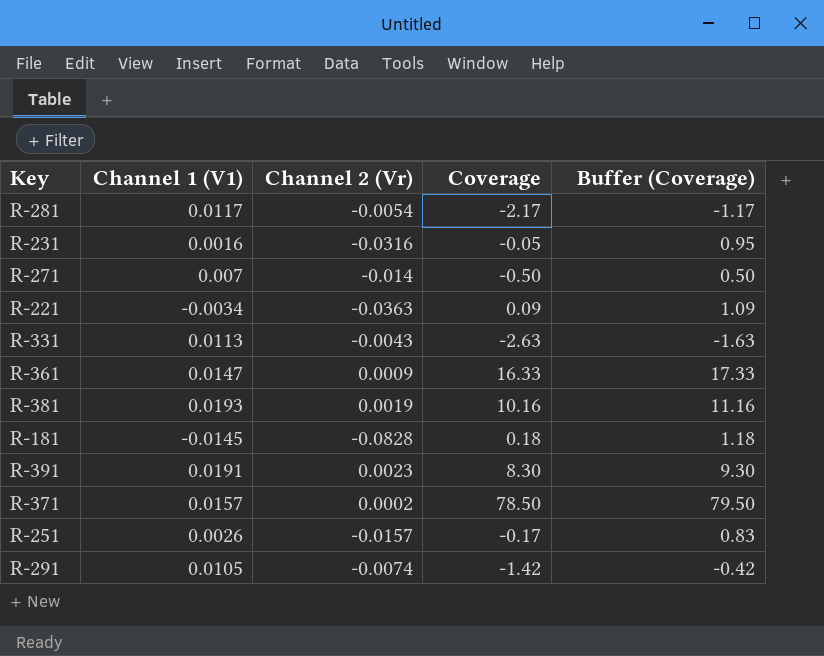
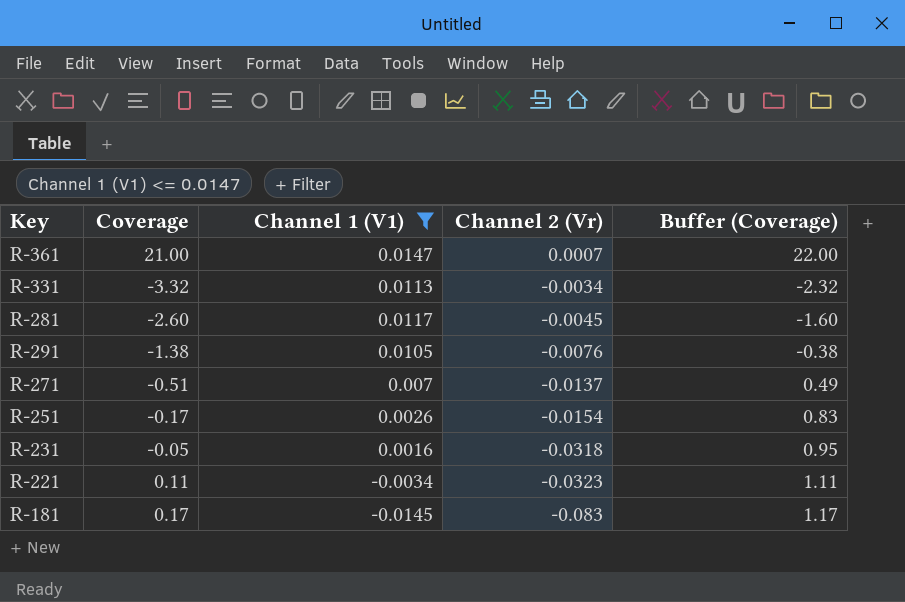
filter: none -> Channel 1 (V1) <= 0.0147
row order: none -> Channel 2 (Vr) descending
column Coverage | position: 4 -> 2
R-361 | Coverage: 16.33 -> 21.00
R-361 | Channel 2 (Vr): 0.0009 -> 0.0007
R-361 | Buffer (Coverage): 17.33 -> 22.00
R-331 | Coverage: -2.63 -> -3.32
R-331 | Channel 2 (Vr): -0.0043 -> -0.0034
R-331 | Buffer (Coverage): -1.63 -> -2.32
R-281 | Coverage: -2.17 -> -2.60
R-281 | Channel 2 (Vr): -0.0054 -> -0.0045
R-281 | Buffer (Coverage): -1.17 -> -1.60
R-291 | Coverage: -1.42 -> -1.38
R-291 | Channel 2 (Vr): -0.0074 -> -0.0076
R-291 | Buffer (Coverage): -0.42 -> -0.38
R-271 | Coverage: -0.50 -> -0.51
R-271 | Channel 2 (Vr): -0.014 -> -0.0137
R-271 | Buffer (Coverage): 0.50 -> 0.49
R-251 | Channel 2 (Vr): -0.0157 -> -0.0154
R-231 | Channel 2 (Vr): -0.0316 -> -0.0318
R-221 | Coverage: 0.09 -> 0.11
R-221 | Channel 2 (Vr): -0.0363 -> -0.0323
R-221 | Buffer (Coverage): 1.09 -> 1.11
R-181 | Coverage: 0.18 -> 0.17
R-181 | Channel 2 (Vr): -0.0828 -> -0.083
R-181 | Buffer (Coverage): 1.18 -> 1.17

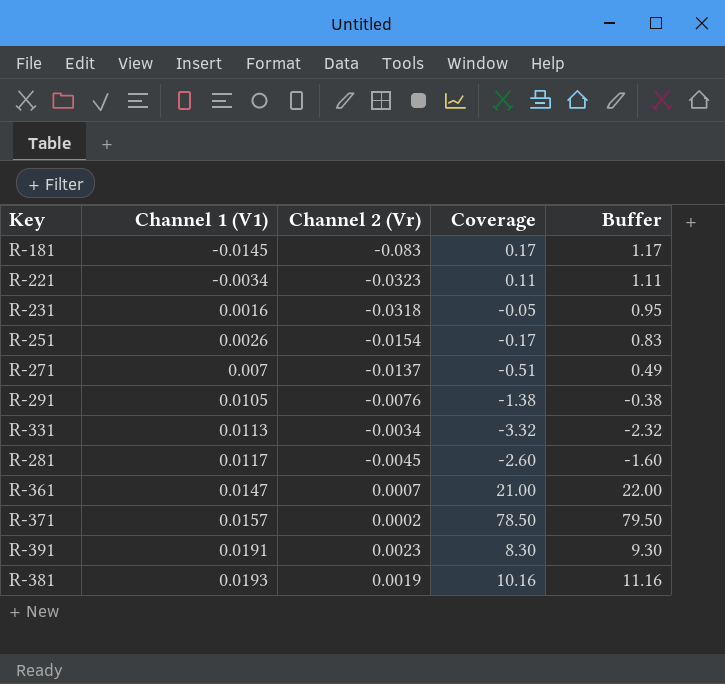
filter: Channel 1 (V1) <= 0.0147 -> none
row order: Channel 2 (Vr) descending -> Channel 1 (V1) ascending
column Coverage | position: 2 -> 4
column name: Buffer (Coverage) -> Buffer

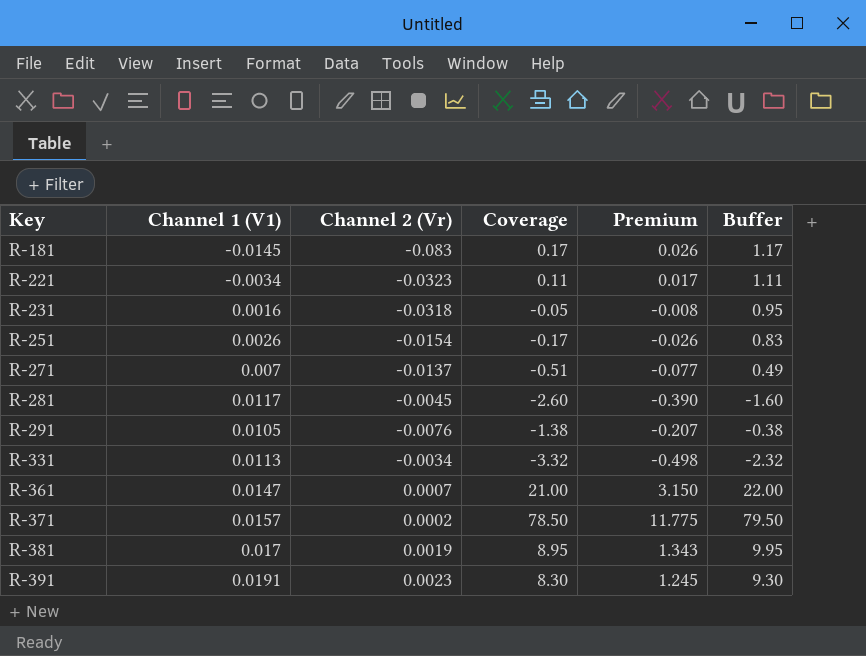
row order: Channel 1 (V1) ascending -> Key ascending
column Premium | formula: none -> [Coverage] * 0.15
R-381 | Channel 1 (V1): 0.0193 -> 0.017
R-381 | Coverage: 10.16 -> 8.95
R-381 | Buffer: 11.16 -> 9.95

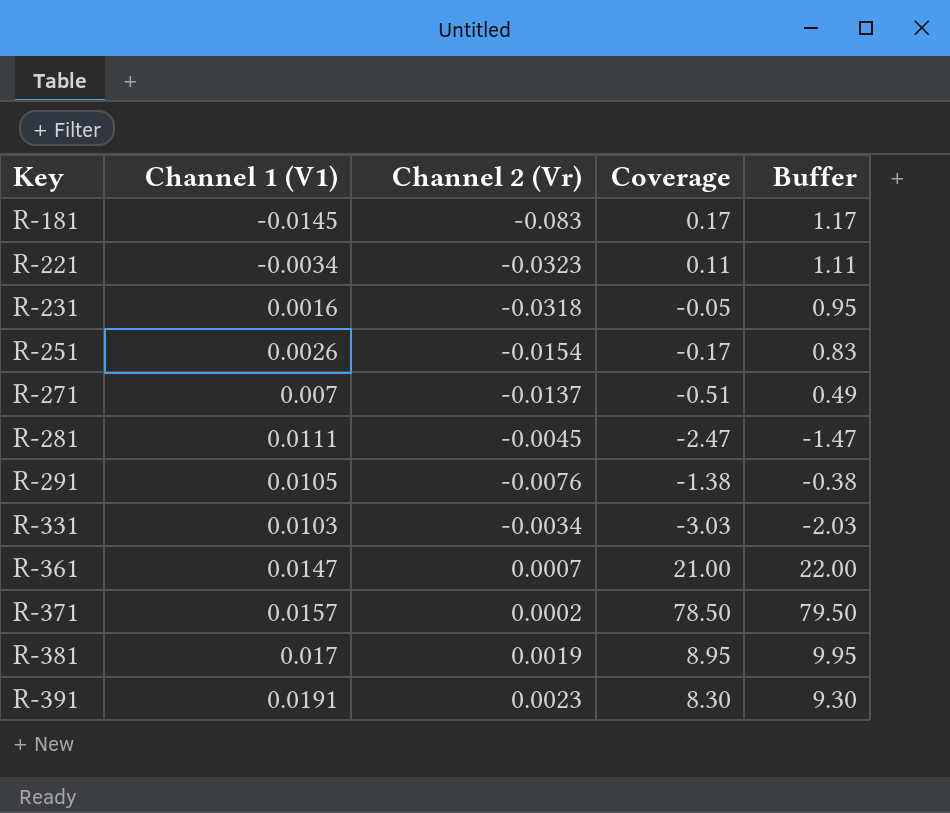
column Premium | formula: [Coverage] * 0.15 -> none
R-281 | Channel 1 (V1): 0.0117 -> 0.0111
R-281 | Coverage: -2.60 -> -2.47
R-281 | Buffer: -1.60 -> -1.47
R-331 | Channel 1 (V1): 0.0113 -> 0.0103
R-331 | Coverage: -3.32 -> -3.03
R-331 | Buffer: -2.32 -> -2.03

